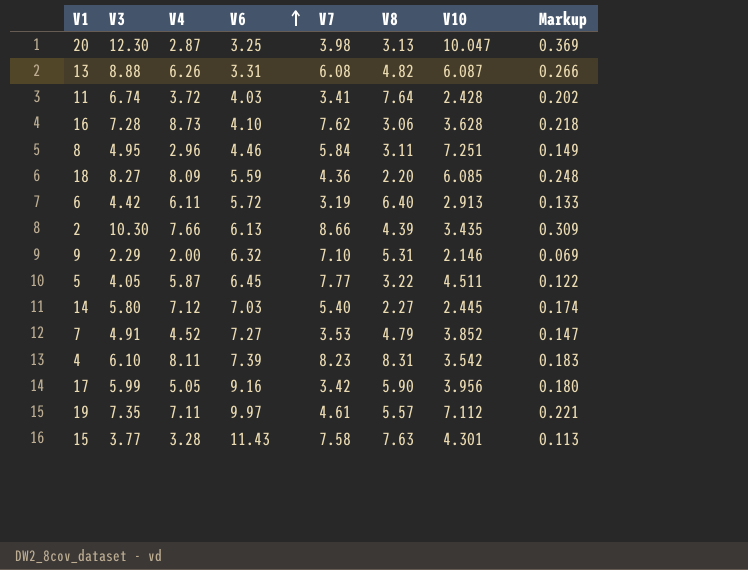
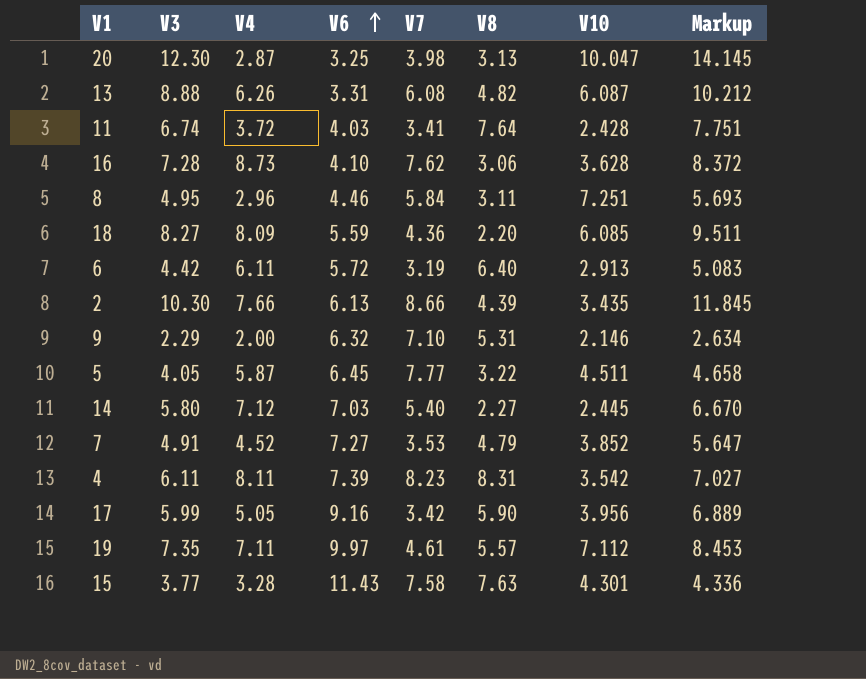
column Markup | formula: [V3] * 0.03 -> [V3] * 1.15
4 | V3: 6.10 -> 6.11

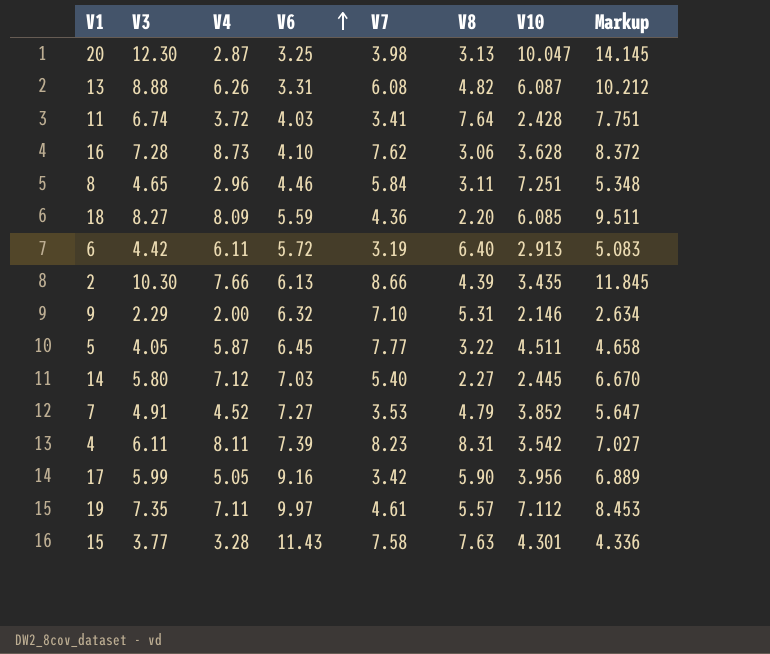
8 | V3: 4.95 -> 4.65
8 | Markup: 5.693 -> 5.348

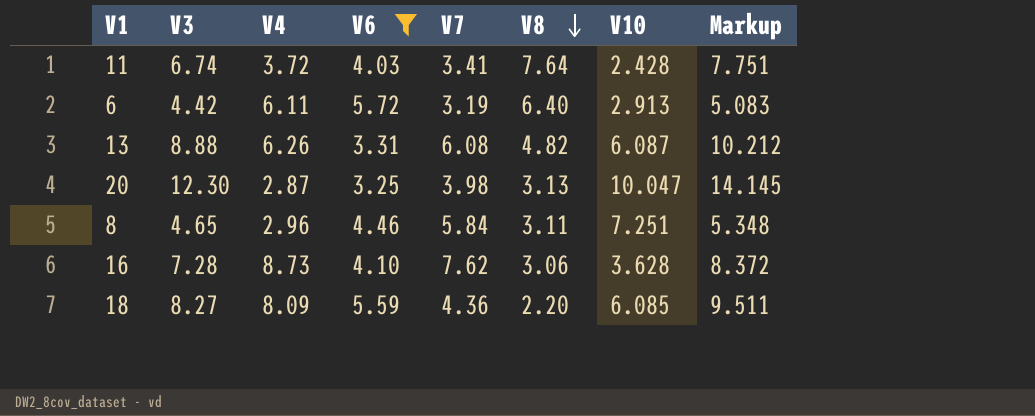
filter: none -> V6 <= 5.72
row order: V6 ascending -> V8 descending

